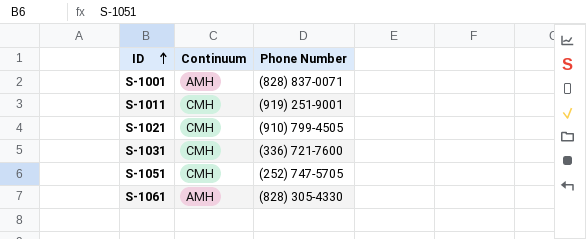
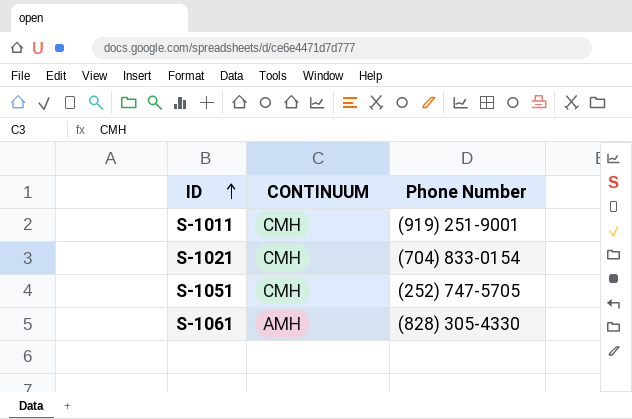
column name: Continuum -> CONTINUUM
row S-1001: AMH | (828) 837-0071 -> none
row S-1031: CMH | (336) 721-7600 -> none
S-1021 | Phone Number: (910) 799-4505 -> (704) 833-0154

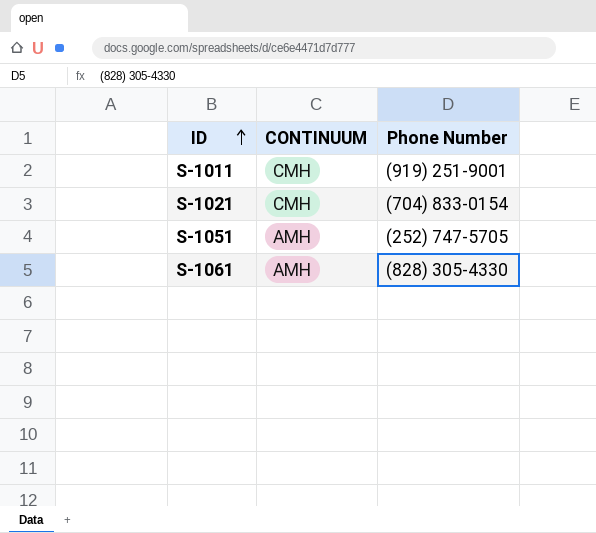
S-1051 | CONTINUUM: CMH -> AMH

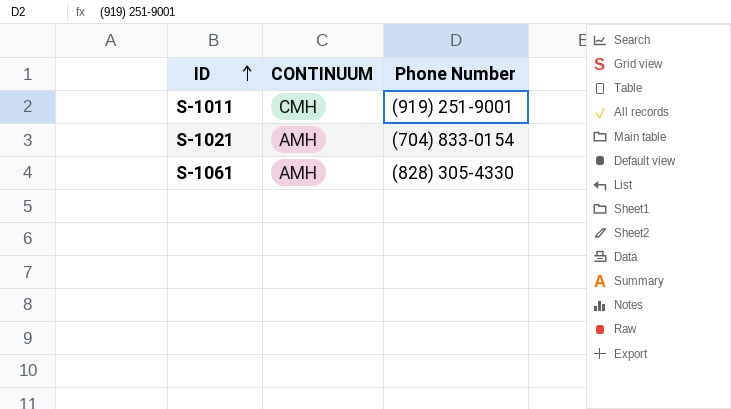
row S-1051: AMH | (252) 747-5705 -> none
S-1021 | CONTINUUM: CMH -> AMH

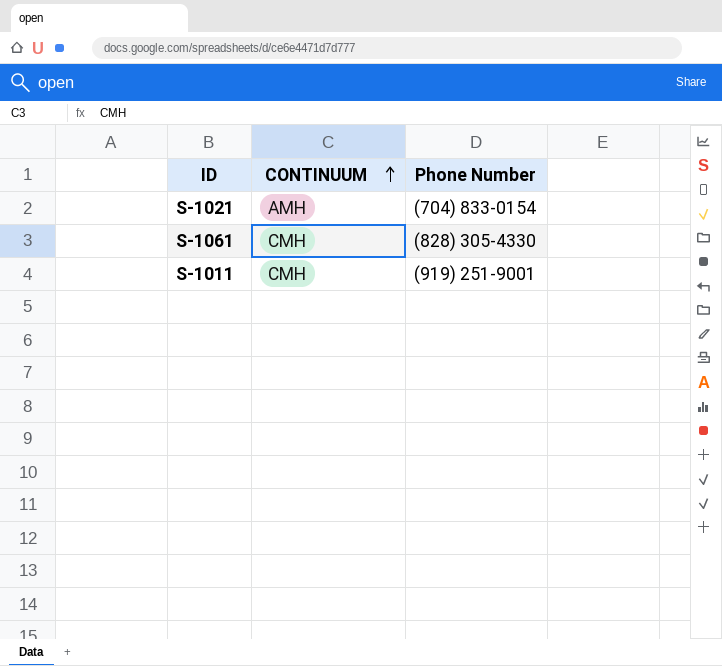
row order: ID ascending -> CONTINUUM ascending
S-1061 | CONTINUUM: AMH -> CMH

